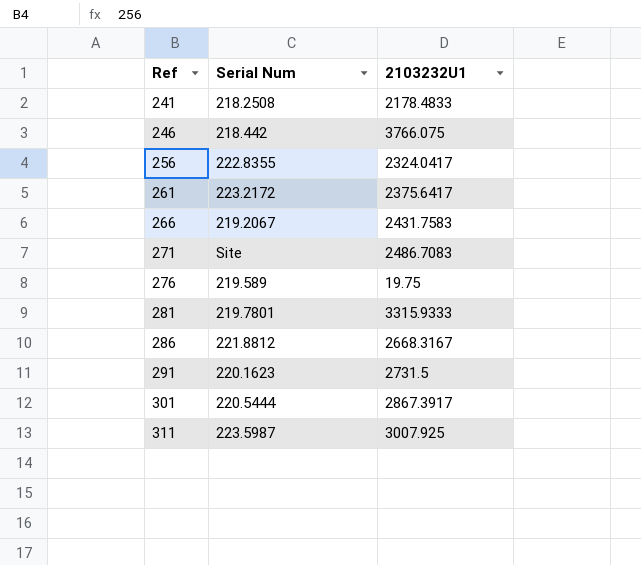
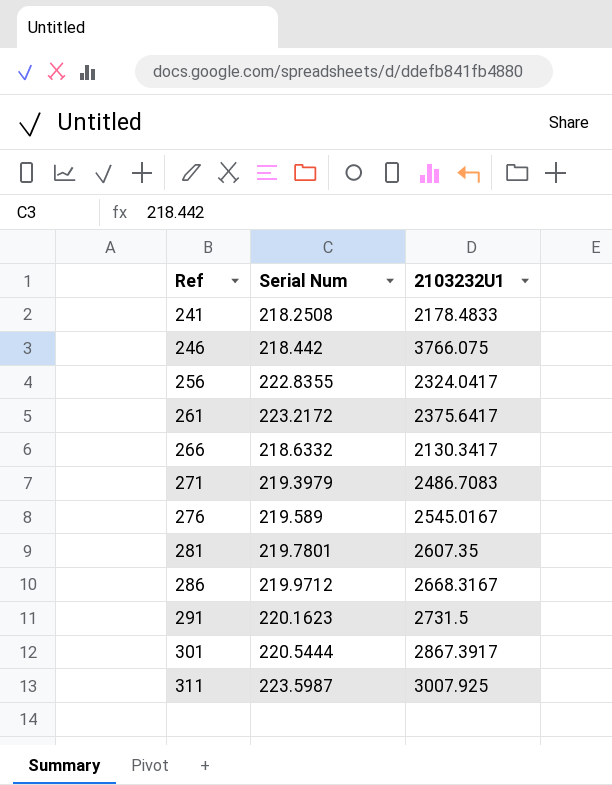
266 | Serial Num: 219.2067 -> 218.6332
266 | 2103232U1: 2431.7583 -> 2130.3417
271 | Serial Num: Site -> 219.3979
276 | 2103232U1: 19.75 -> 2545.0167
281 | 2103232U1: 3315.9333 -> 2607.35
286 | Serial Num: 221.8812 -> 219.9712

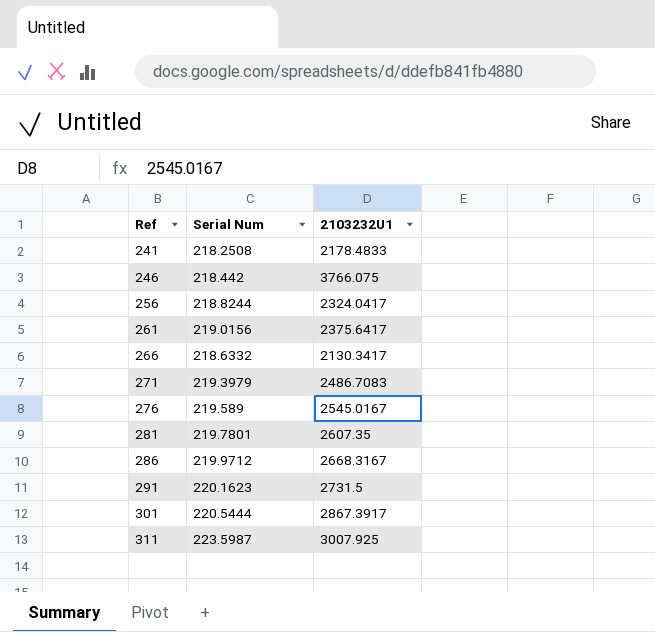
256 | Serial Num: 222.8355 -> 218.8244
261 | Serial Num: 223.2172 -> 219.0156

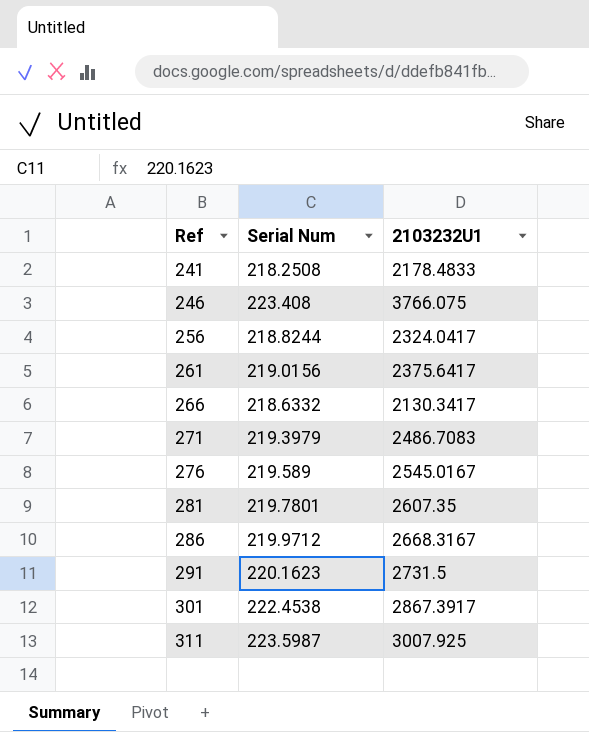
246 | Serial Num: 218.442 -> 223.408
301 | Serial Num: 220.5444 -> 222.4538

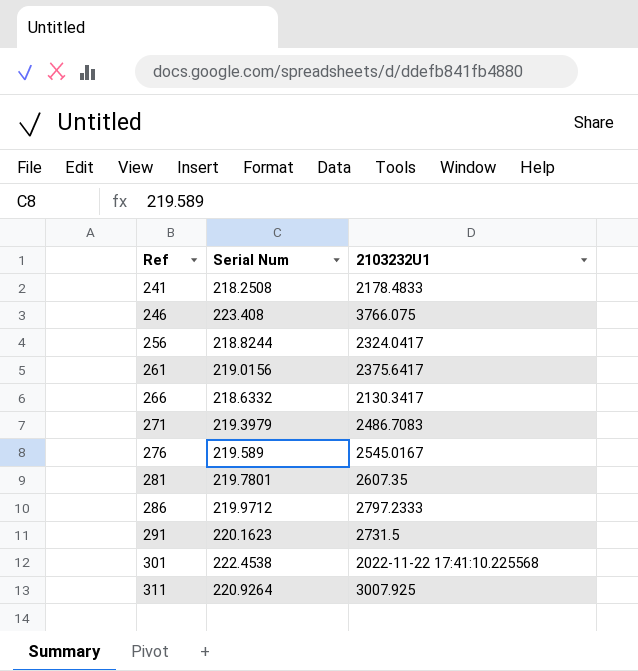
286 | 2103232U1: 2668.3167 -> 2797.2333
301 | 2103232U1: 2867.3917 -> 2022-11-22 17:41:10.225568
311 | Serial Num: 223.5987 -> 220.9264

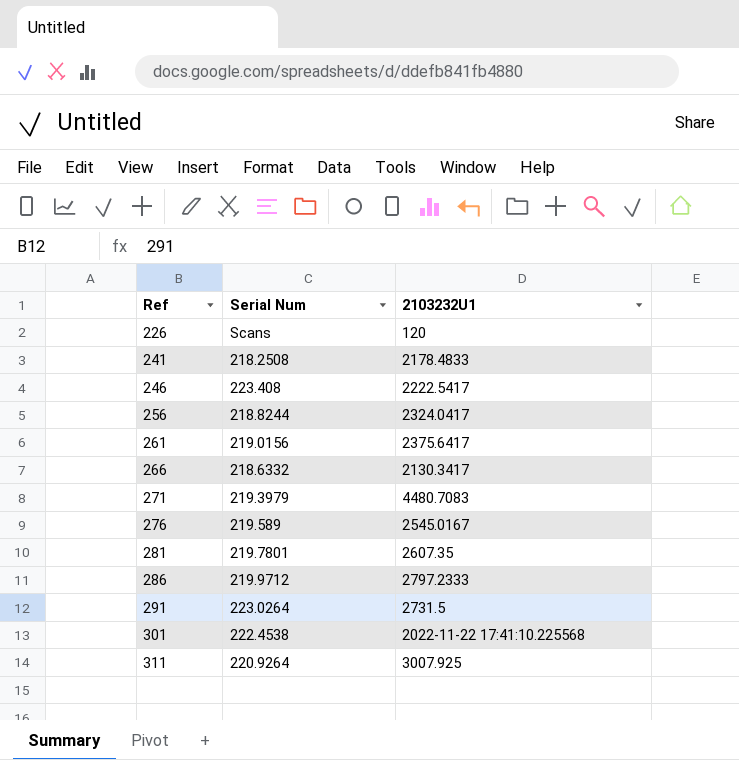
row 226: none -> Scans | 120
246 | 2103232U1: 3766.075 -> 2222.5417
271 | 2103232U1: 2486.7083 -> 4480.7083
291 | Serial Num: 220.1623 -> 223.0264

